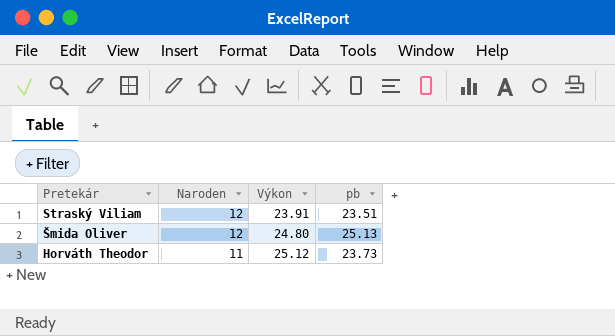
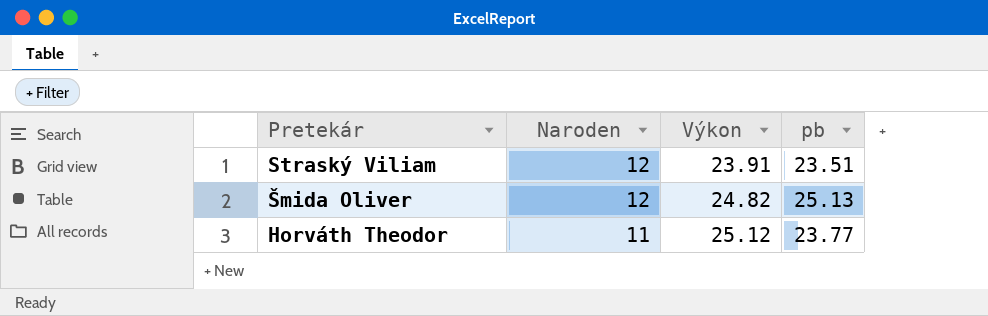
Šmida Oliver | Výkon: 24.80 -> 24.82
Horváth Theodor | pb: 23.73 -> 23.77

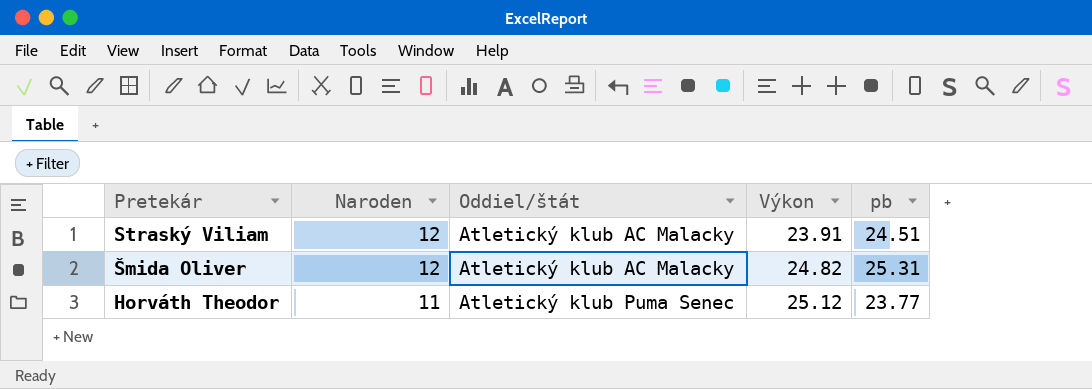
column Oddiel/štát | position: none -> 3
Straský Viliam | pb: 23.51 -> 24.51
Šmida Oliver | pb: 25.13 -> 25.31

